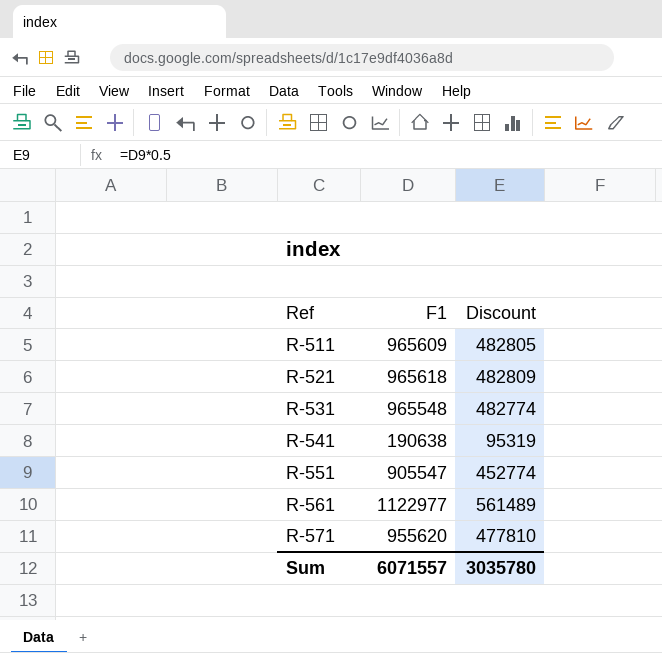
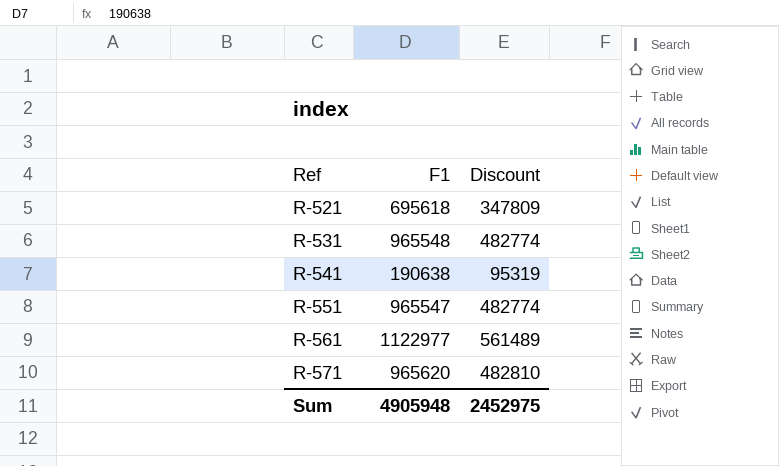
row R-511: 965609 | 482805 -> none
R-521 | F1: 965618 -> 695618
R-521 | Discount: 482809 -> 347809
R-551 | F1: 905547 -> 965547
R-551 | Discount: 452774 -> 482774
R-571 | F1: 955620 -> 965620
R-571 | Discount: 477810 -> 482810
Sum | F1: 6071557 -> 4905948
Sum | Discount: 3035780 -> 2452975

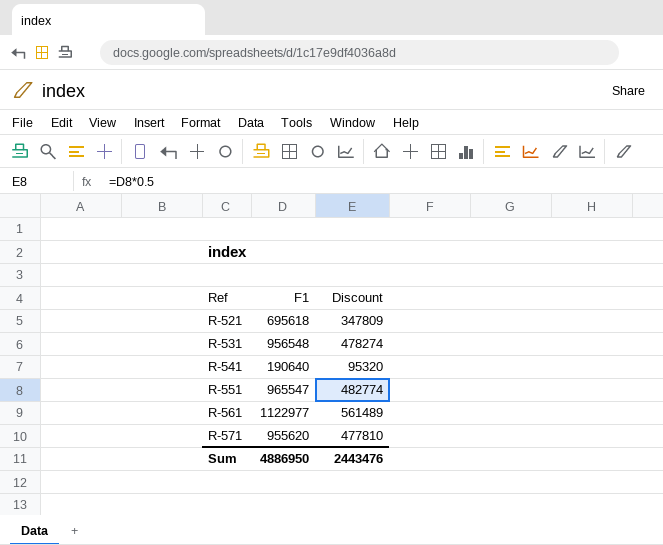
R-531 | F1: 965548 -> 956548
R-531 | Discount: 482774 -> 478274
R-541 | F1: 190638 -> 190640
R-541 | Discount: 95319 -> 95320
R-571 | F1: 965620 -> 955620
R-571 | Discount: 482810 -> 477810
Sum | F1: 4905948 -> 4886950
Sum | Discount: 2452975 -> 2443476

